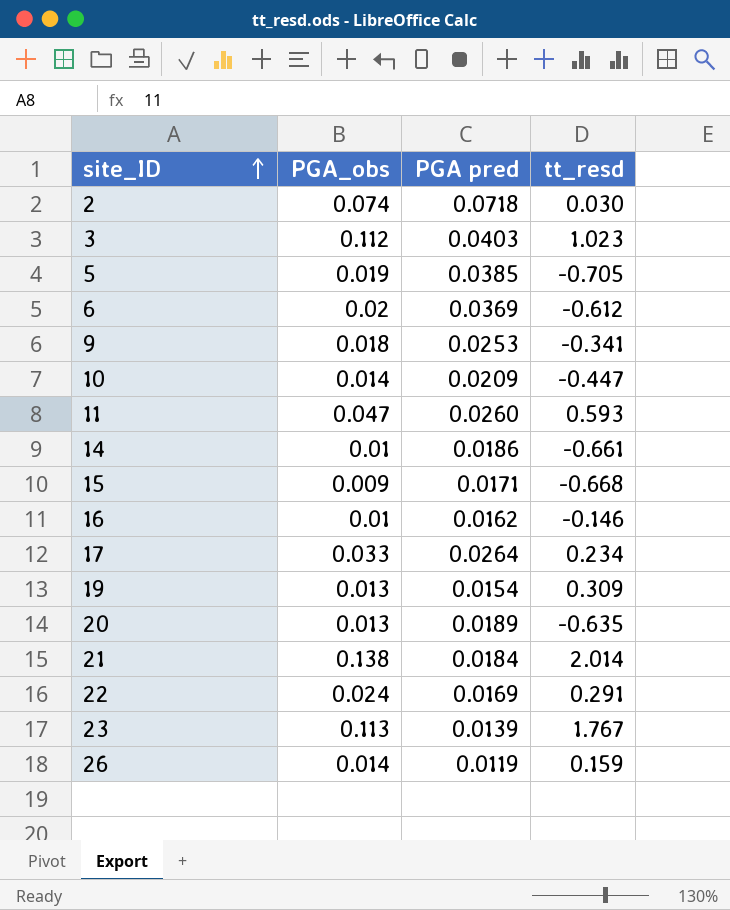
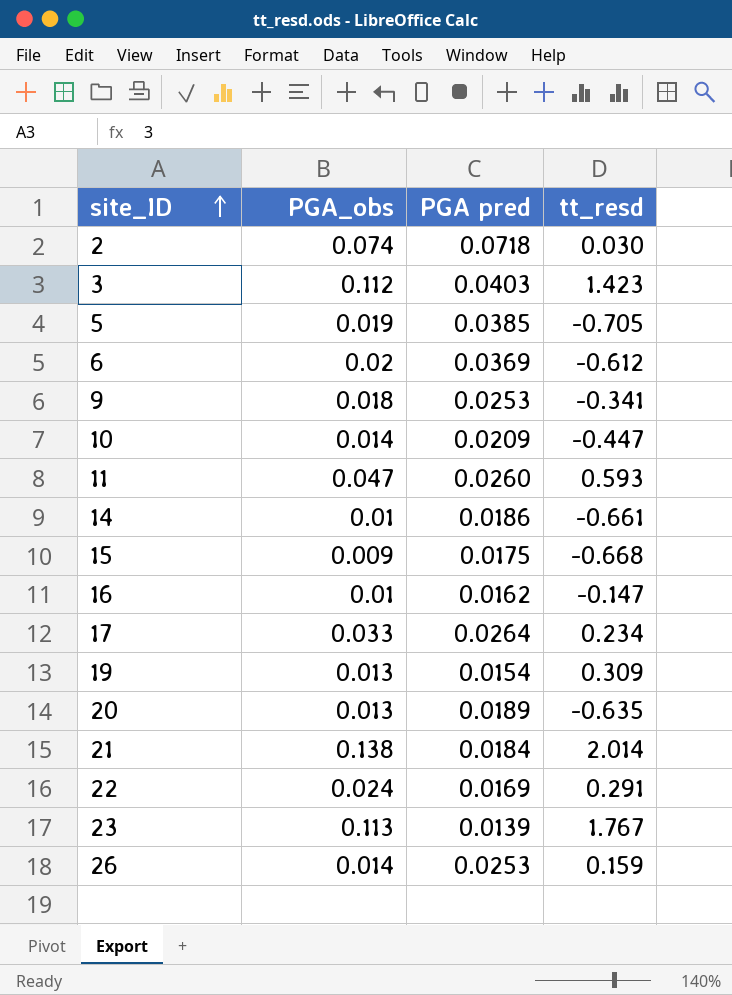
3 | tt_resd: 1.023 -> 1.423
15 | PGA pred: 0.0171 -> 0.0175
16 | tt_resd: -0.146 -> -0.147
26 | PGA pred: 0.0119 -> 0.0253

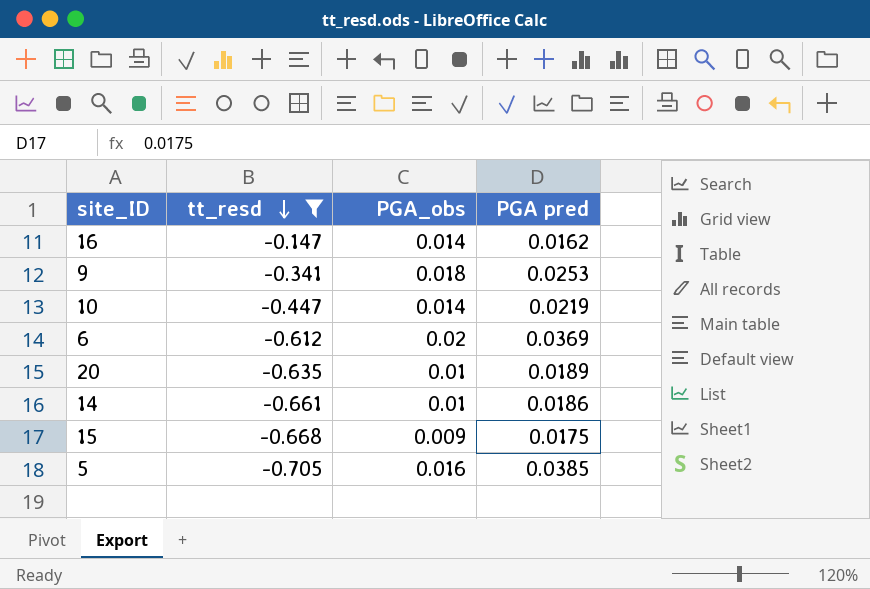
filter: none -> tt_resd <= -0.147
row order: site_ID ascending -> tt_resd descending
column tt_resd | position: 4 -> 2
16 | PGA_obs: 0.01 -> 0.014
10 | PGA pred: 0.0209 -> 0.0219
20 | PGA_obs: 0.013 -> 0.01
5 | PGA_obs: 0.019 -> 0.016

